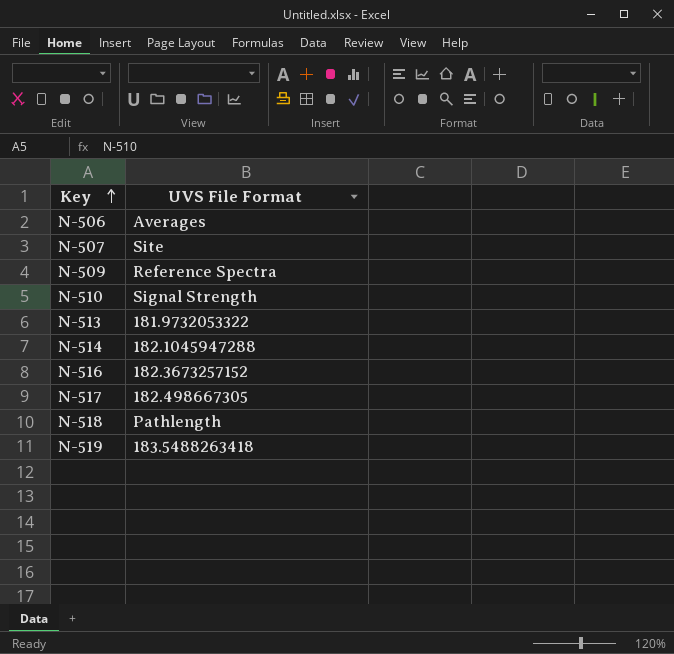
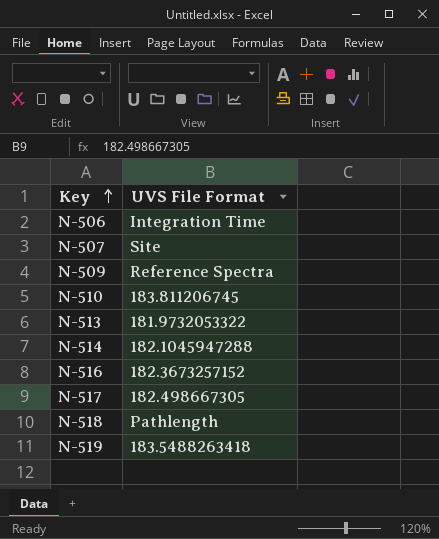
N-506 | UVS File Format: Averages -> Integration Time
N-510 | UVS File Format: Signal Strength -> 183.811206745

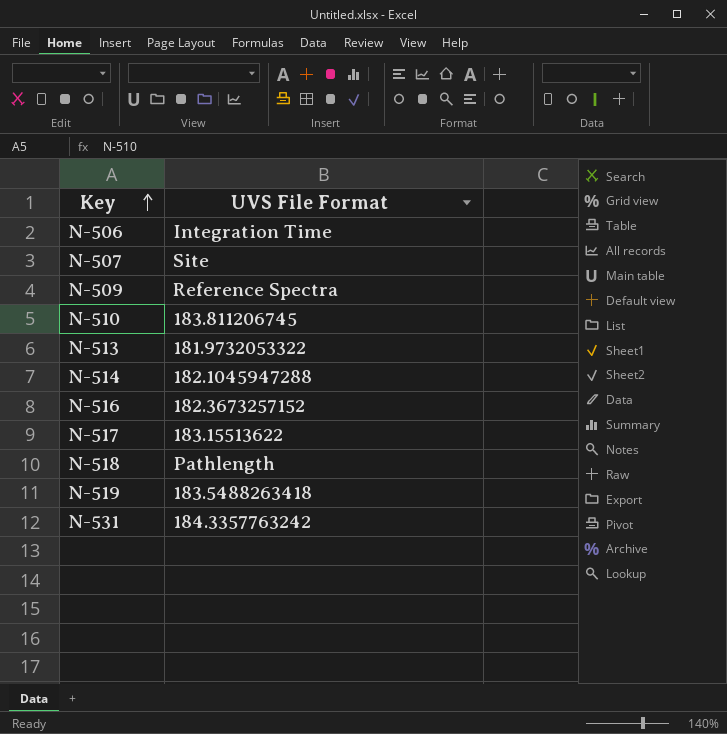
N-517 | UVS File Format: 182.498667305 -> 183.15513622
row N-531: none -> 184.3357763242

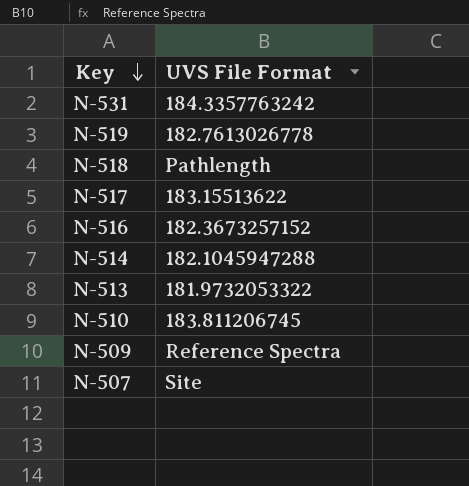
row order: Key ascending -> Key descending
row N-506: Integration Time -> none
N-519 | UVS File Format: 183.5488263418 -> 182.7613026778

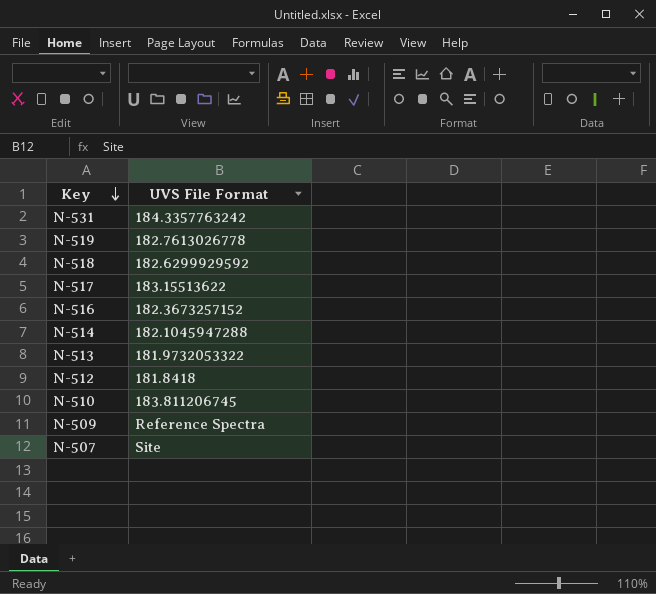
N-518 | UVS File Format: Pathlength -> 182.6299929592
row N-512: none -> 181.8418

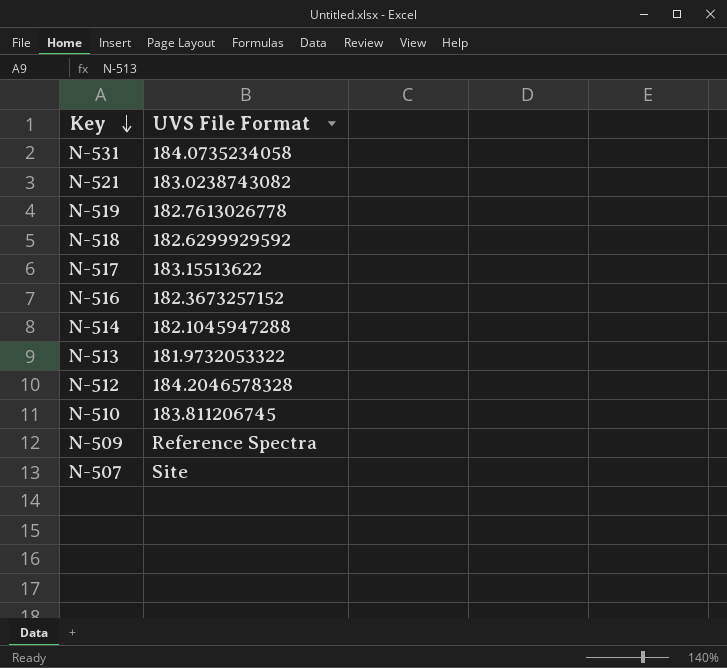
N-531 | UVS File Format: 184.3357763242 -> 184.0735234058
row N-521: none -> 183.0238743082
N-512 | UVS File Format: 181.8418 -> 184.2046578328

